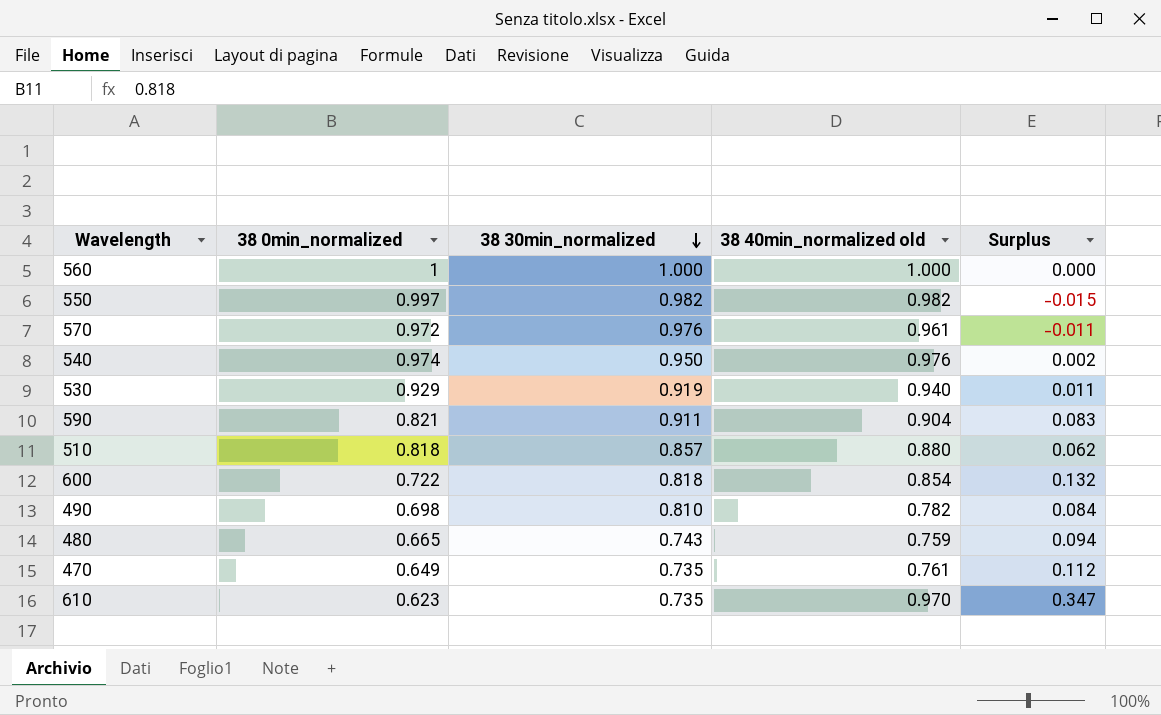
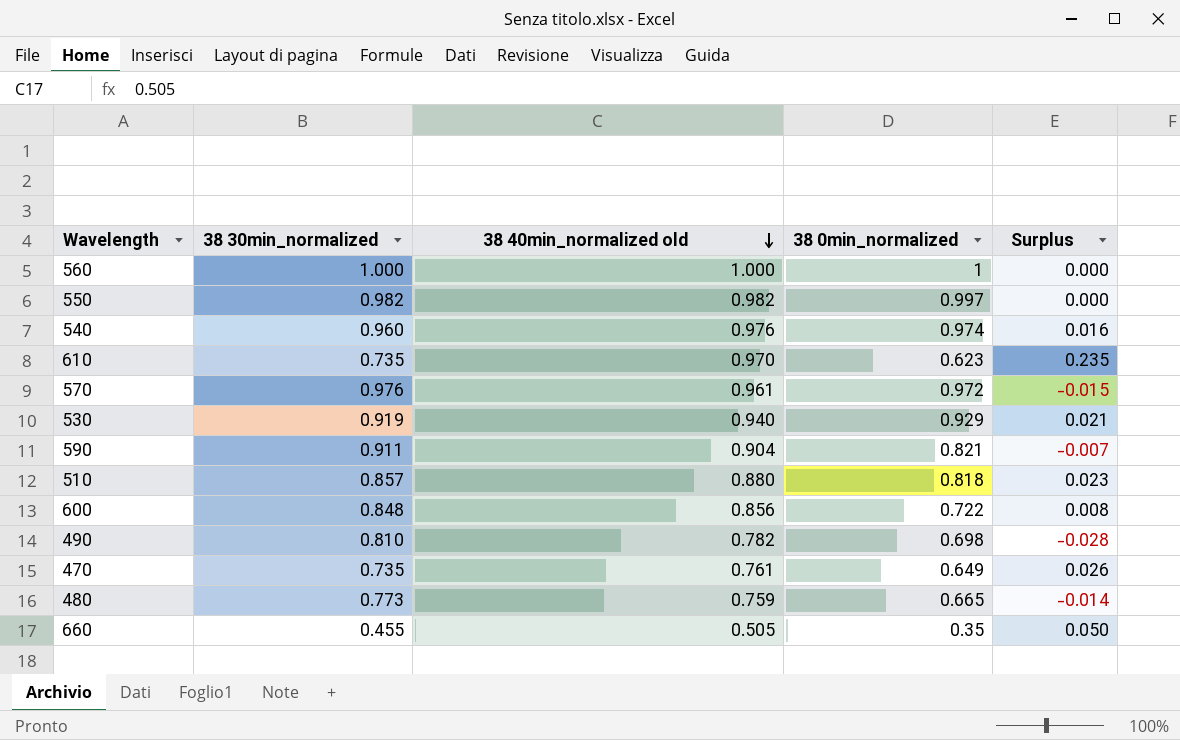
row order: 38 30min_normalized descending -> 38 40min_normalized old descending
column 38 0min_normalized | position: 2 -> 4
column Surplus | formula: [38 40min_normalized old] - [38 0min_normalized] -> [38 40min_normalized old] - [38 30min_normalized]
540 | 38 30min_normalized: 0.950 -> 0.960
600 | 38 30min_normalized: 0.818 -> 0.848
600 | 38 40min_normalized old: 0.854 -> 0.856
480 | 38 30min_normalized: 0.743 -> 0.773
row 660: none -> 0.455 | 0.505 | 0.35 | 0.050

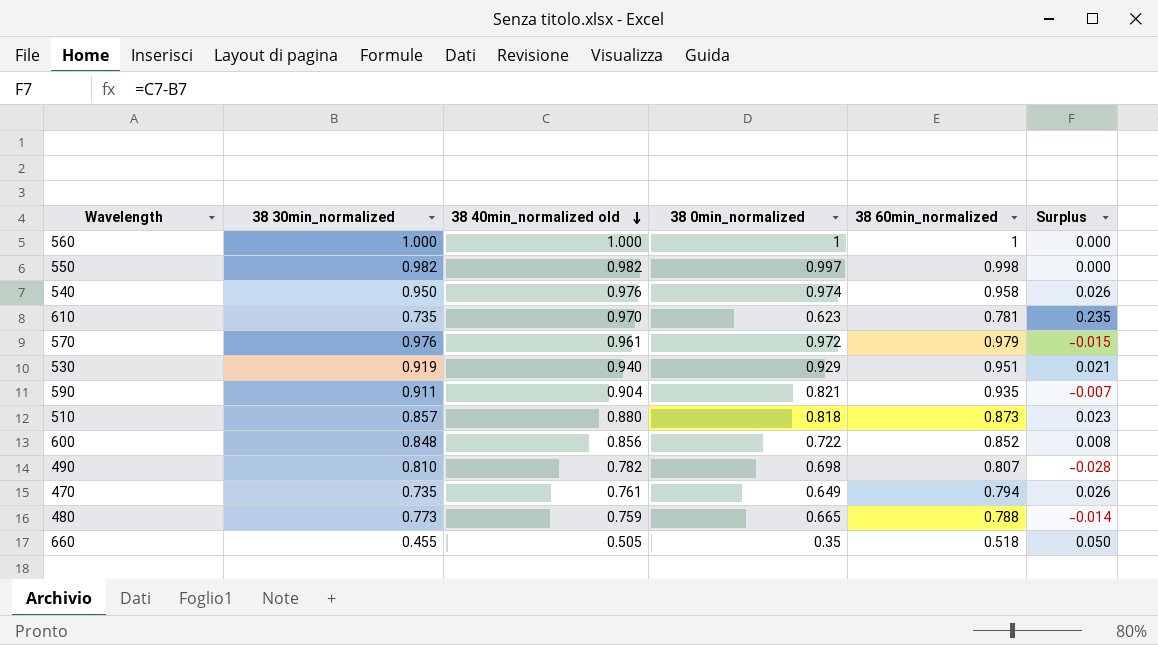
column 38 60min_normalized | position: none -> 5
540 | 38 30min_normalized: 0.960 -> 0.950
540 | Surplus: 0.016 -> 0.026

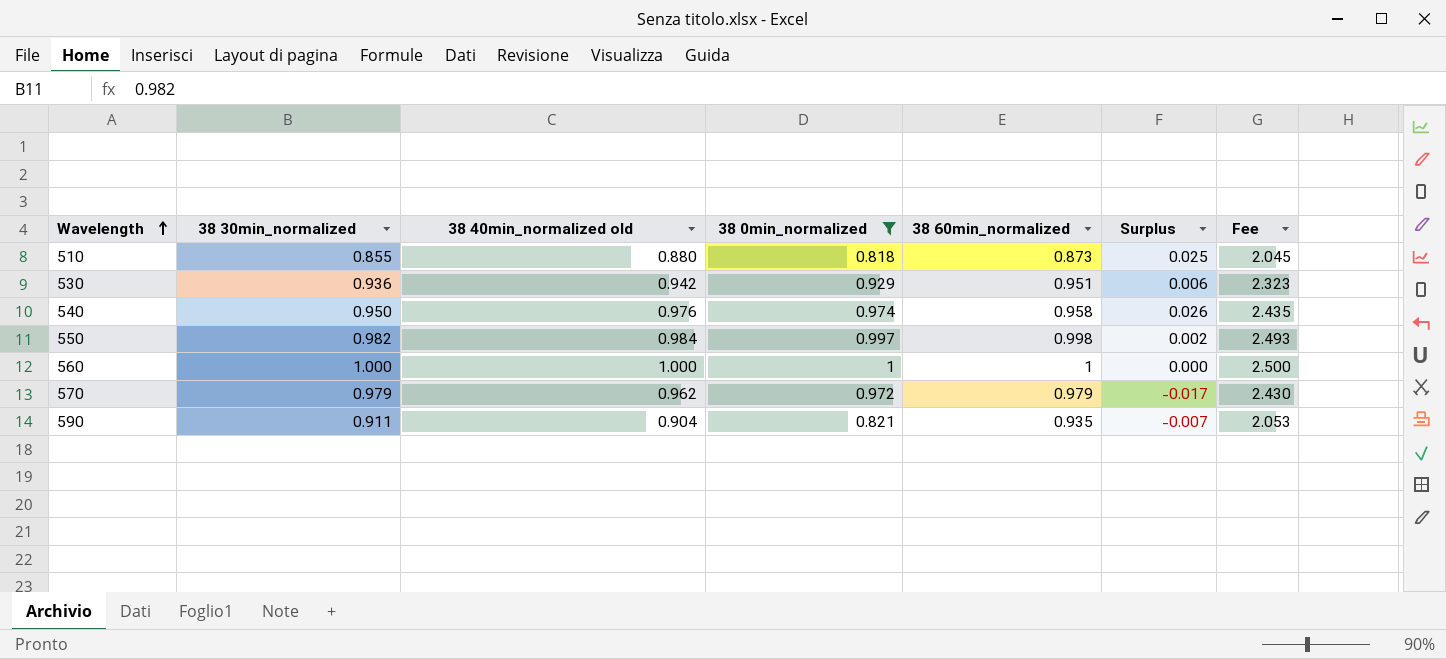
filter: none -> 38 0min_normalized >= 0.818
row order: 38 40min_normalized old descending -> Wavelength ascending
column Fee | formula: none -> [38 0min_normalized] * 2.5
510 | 38 30min_normalized: 0.857 -> 0.855
510 | Surplus: 0.023 -> 0.025
530 | 38 30min_normalized: 0.919 -> 0.936
530 | 38 40min_normalized old: 0.940 -> 0.942
530 | Surplus: 0.021 -> 0.006
550 | 38 40min_normalized old: 0.982 -> 0.984
550 | Surplus: 0.000 -> 0.002
570 | 38 30min_normalized: 0.976 -> 0.979
570 | 38 40min_normalized old: 0.961 -> 0.962
570 | Surplus: -0.015 -> -0.017

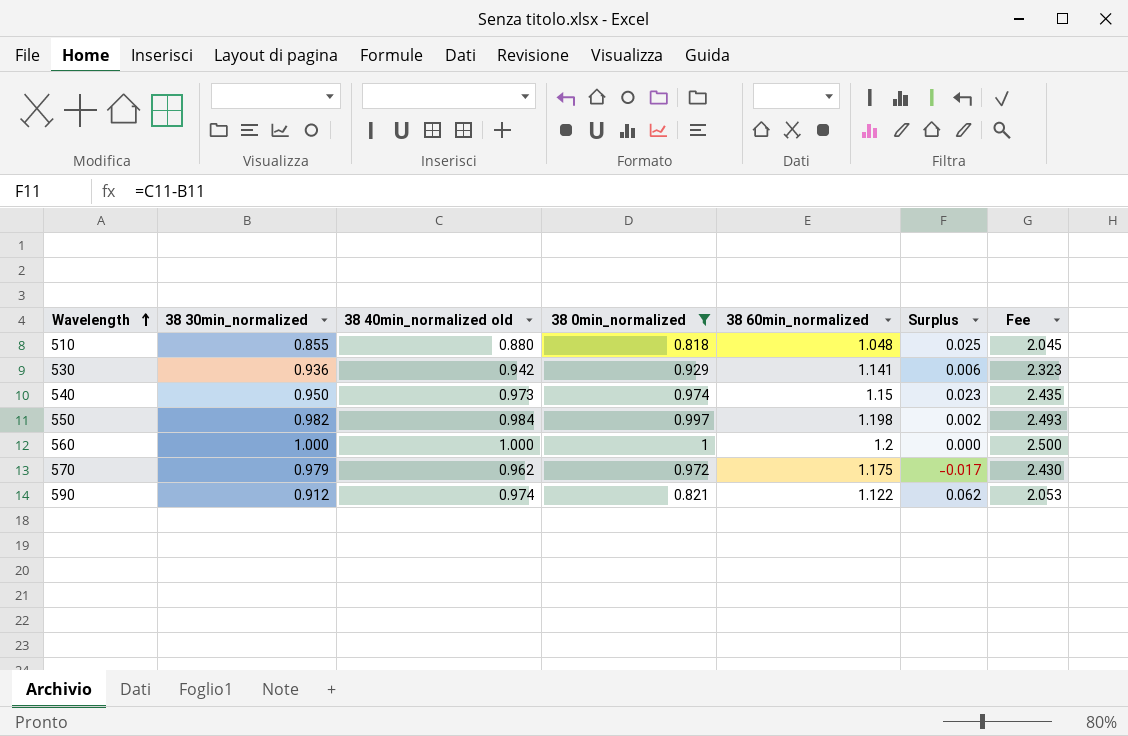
510 | 38 60min_normalized: 0.873 -> 1.048
530 | 38 60min_normalized: 0.951 -> 1.141
540 | 38 40min_normalized old: 0.976 -> 0.973
540 | 38 60min_normalized: 0.958 -> 1.15
540 | Surplus: 0.026 -> 0.023
550 | 38 60min_normalized: 0.998 -> 1.198
560 | 38 60min_normalized: 1 -> 1.2
570 | 38 60min_normalized: 0.979 -> 1.175
590 | 38 30min_normalized: 0.911 -> 0.912
590 | 38 40min_normalized old: 0.904 -> 0.974
590 | 38 60min_normalized: 0.935 -> 1.122
590 | Surplus: -0.007 -> 0.062

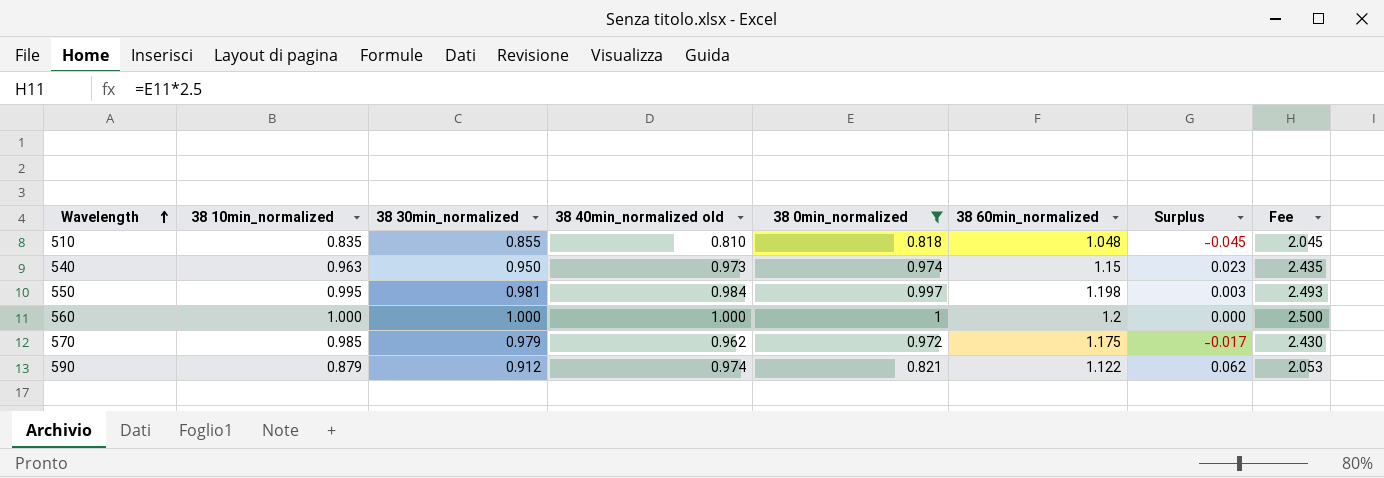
column 38 10min_normalized | position: none -> 2
row 530: 0.936 | 0.942 | 0.929 | 1.141 | 0.006 | 2.323 -> none
510 | 38 40min_normalized old: 0.880 -> 0.810
510 | Surplus: 0.025 -> -0.045
550 | 38 30min_normalized: 0.982 -> 0.981
550 | Surplus: 0.002 -> 0.003

